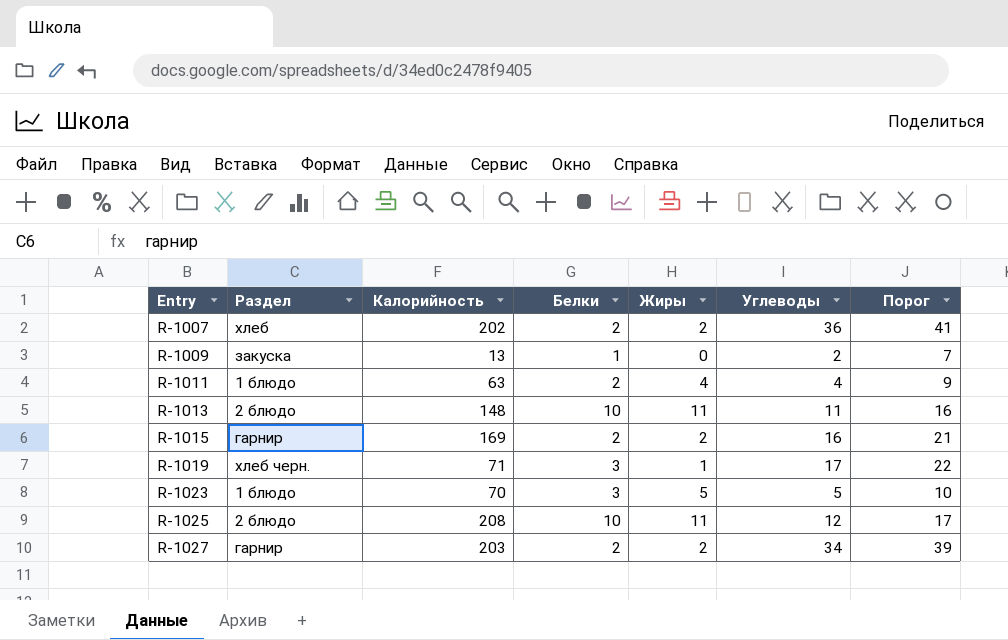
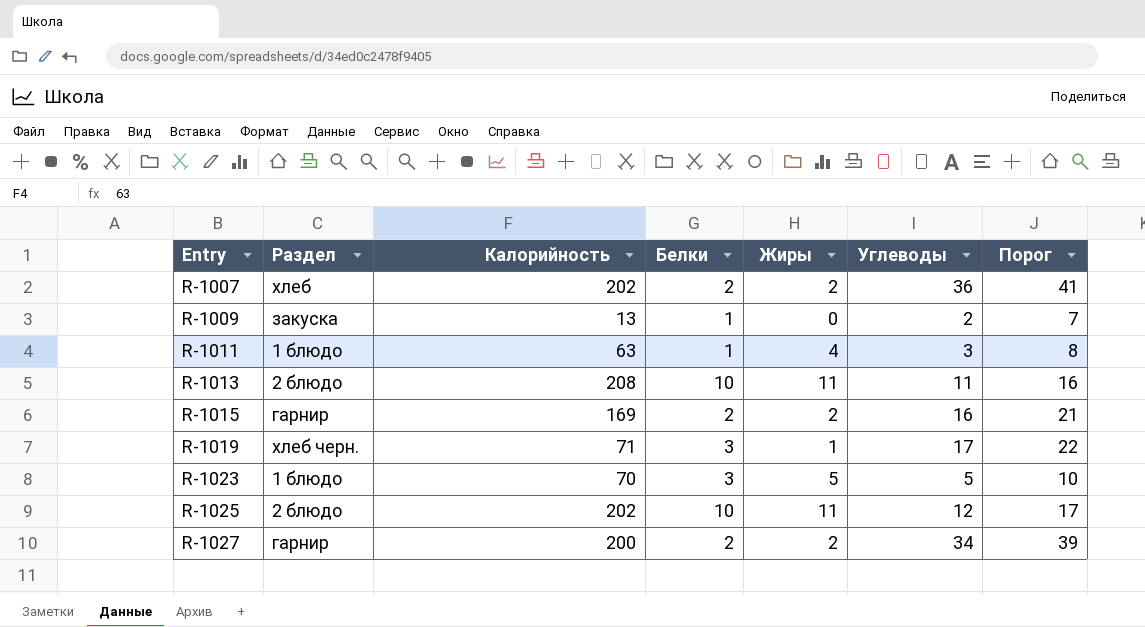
R-1011 | Белки: 2 -> 1
R-1011 | Углеводы: 4 -> 3
R-1011 | Порог: 9 -> 8
R-1013 | Калорийность: 148 -> 208
R-1025 | Калорийность: 208 -> 202
R-1027 | Калорийность: 203 -> 200

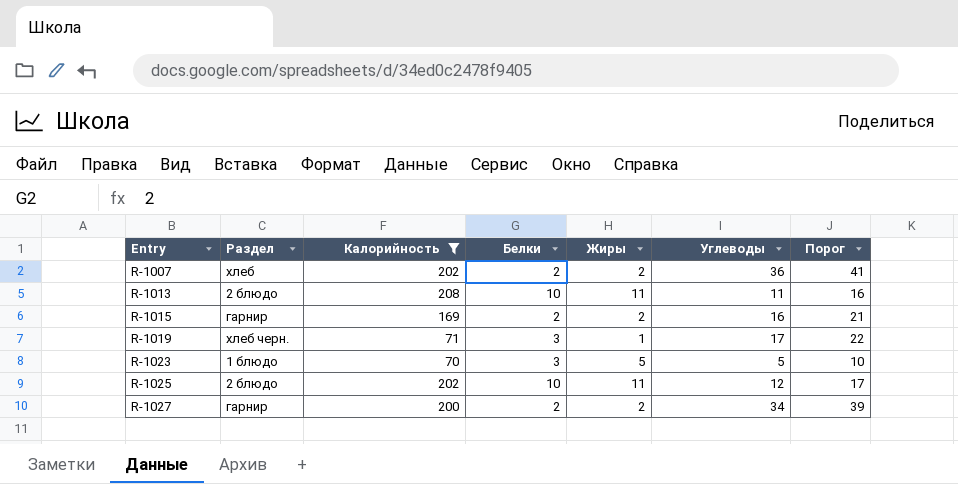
filter: none -> Калорийность >= 70

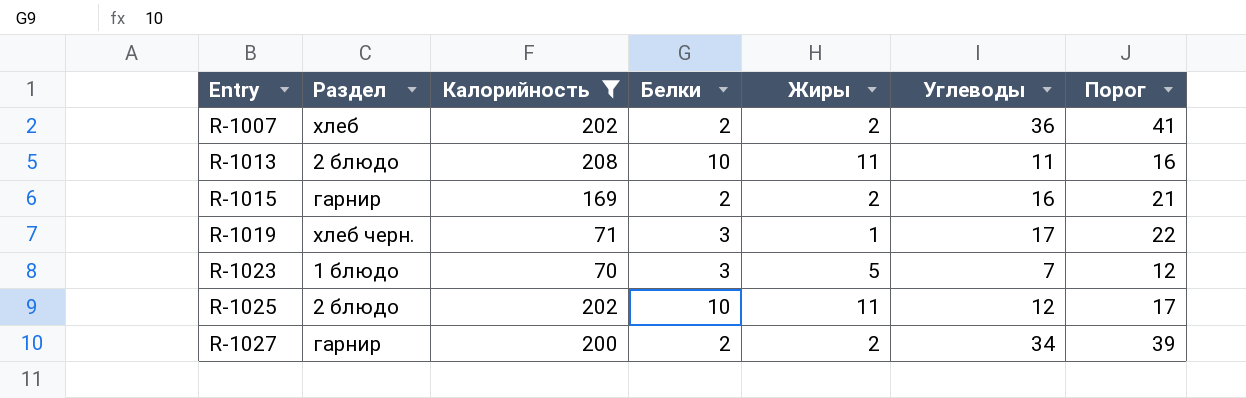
R-1023 | Углеводы: 5 -> 7
R-1023 | Порог: 10 -> 12

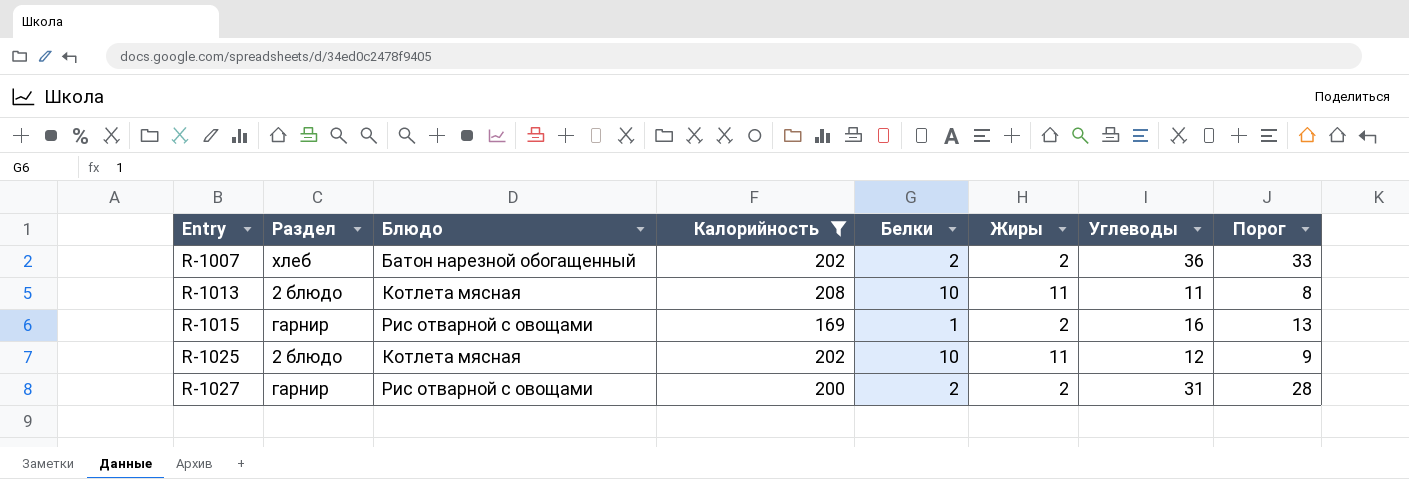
column Блюдо | position: none -> 3
column Порог | formula: [Углеводы] + 5 -> [Углеводы] - 3
row R-1019: хлеб черн. | 71 | 3 | 1 | 17 | 22 -> none
row R-1023: 1 блюдо | 70 | 3 | 5 | 7 | 12 -> none
R-1015 | Белки: 2 -> 1
R-1027 | Углеводы: 34 -> 31

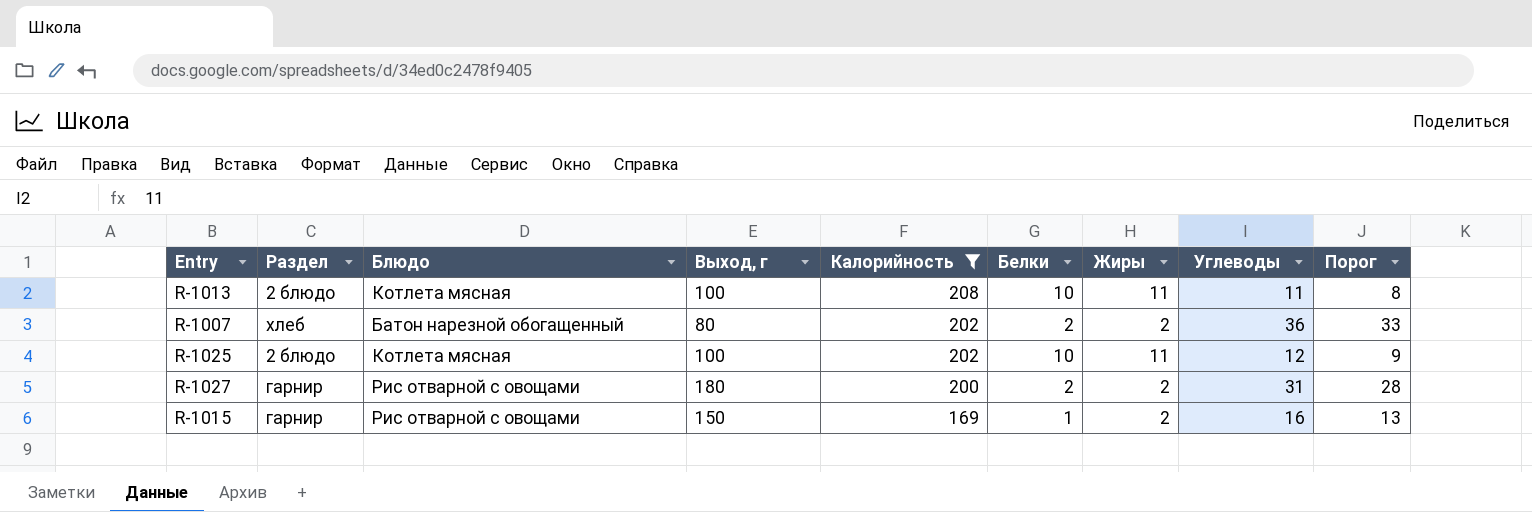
row order: Entry ascending -> Калорийность descending
column Выход, г | position: none -> 4

